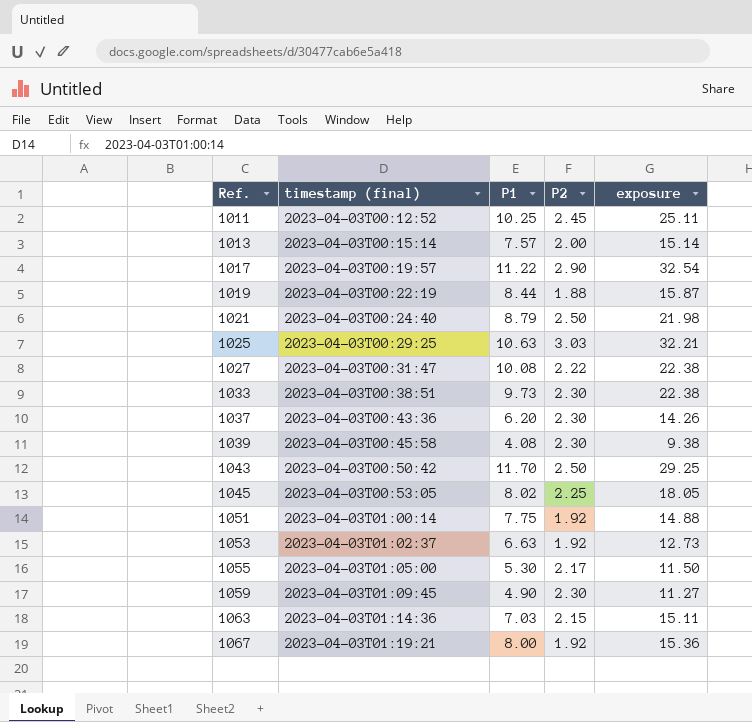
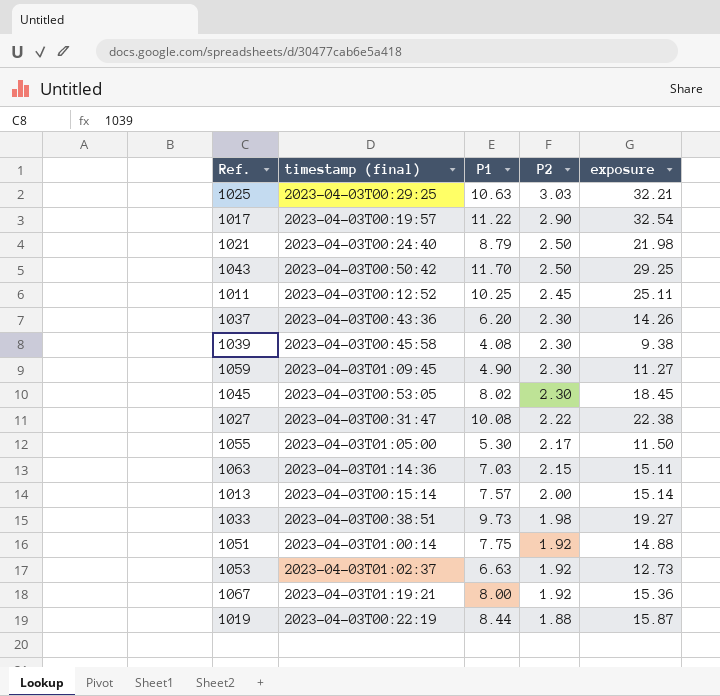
row order: Ref. ascending -> P2 descending
1045 | P2: 2.25 -> 2.30
1045 | exposure: 18.05 -> 18.45
1033 | P2: 2.30 -> 1.98
1033 | exposure: 22.38 -> 19.27

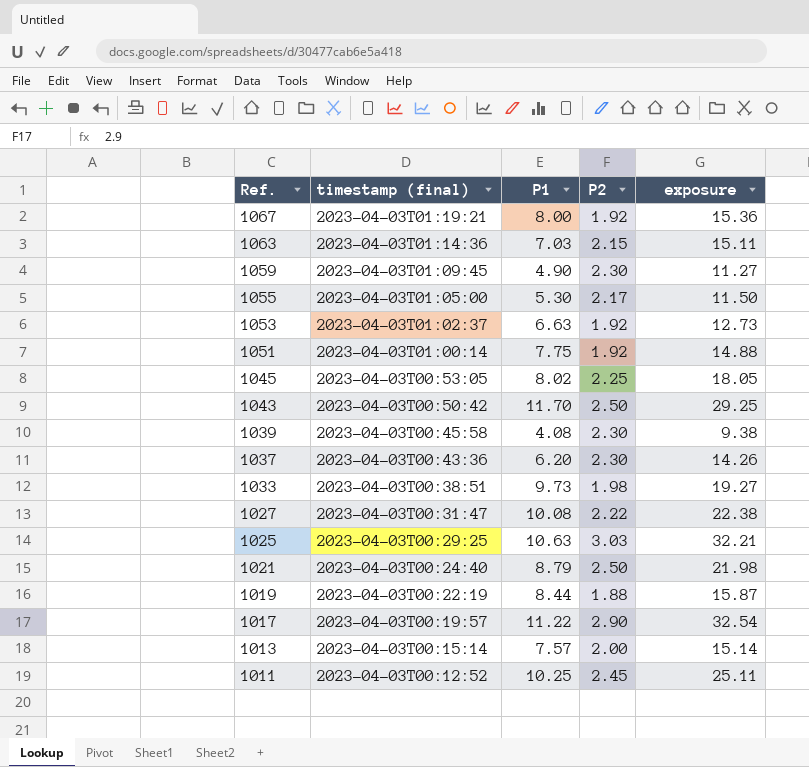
row order: P2 descending -> Ref. descending
1045 | P2: 2.30 -> 2.25
1045 | exposure: 18.45 -> 18.05

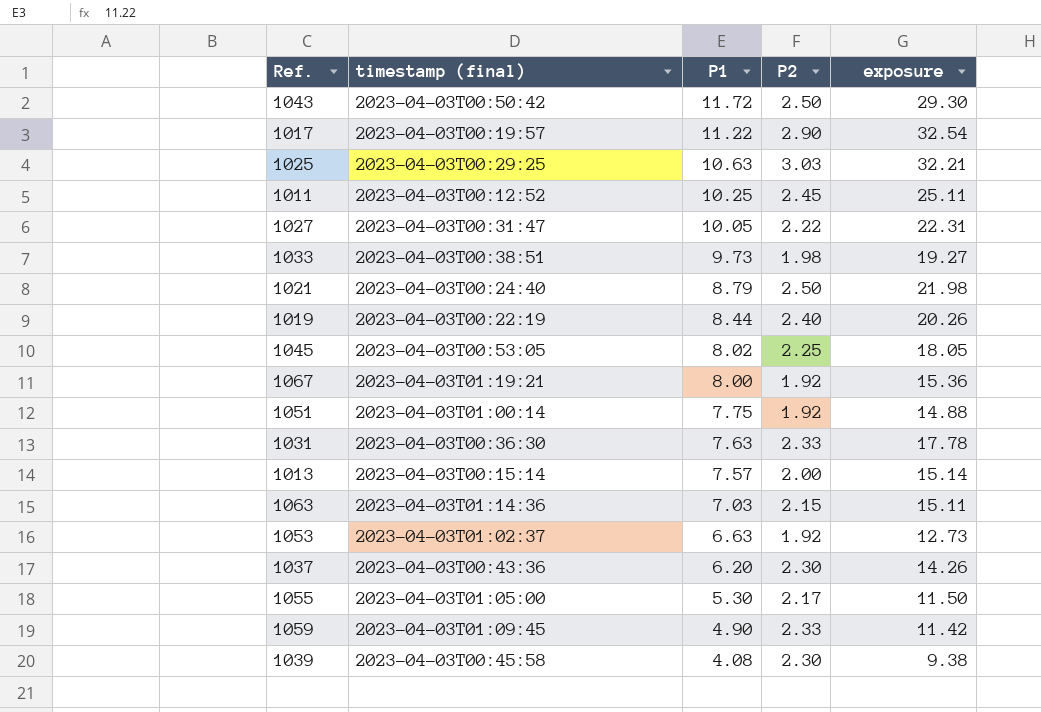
row order: Ref. descending -> P1 descending
1043 | P1: 11.70 -> 11.72
1043 | exposure: 29.25 -> 29.30
1027 | P1: 10.08 -> 10.05
1027 | exposure: 22.38 -> 22.31
1019 | P2: 1.88 -> 2.40
1019 | exposure: 15.87 -> 20.26
row 1031: none -> 2023-04-03T00:36:30 | 7.63 | 2.33 | 17.78
1059 | P2: 2.30 -> 2.33
1059 | exposure: 11.27 -> 11.42

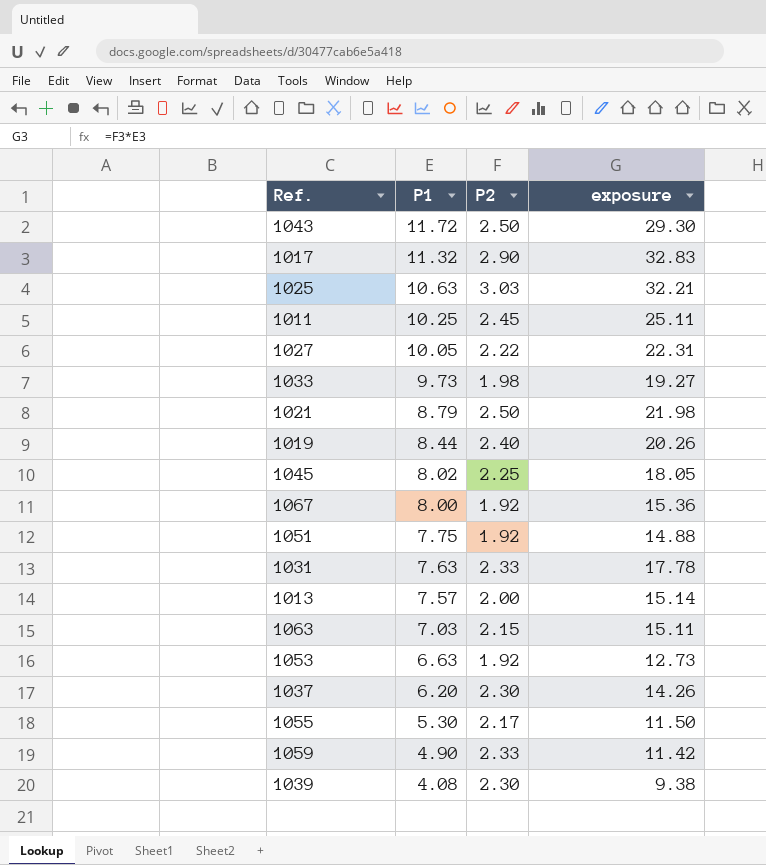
column timestamp (final) | position: 2 -> none
1017 | P1: 11.22 -> 11.32
1017 | exposure: 32.54 -> 32.83

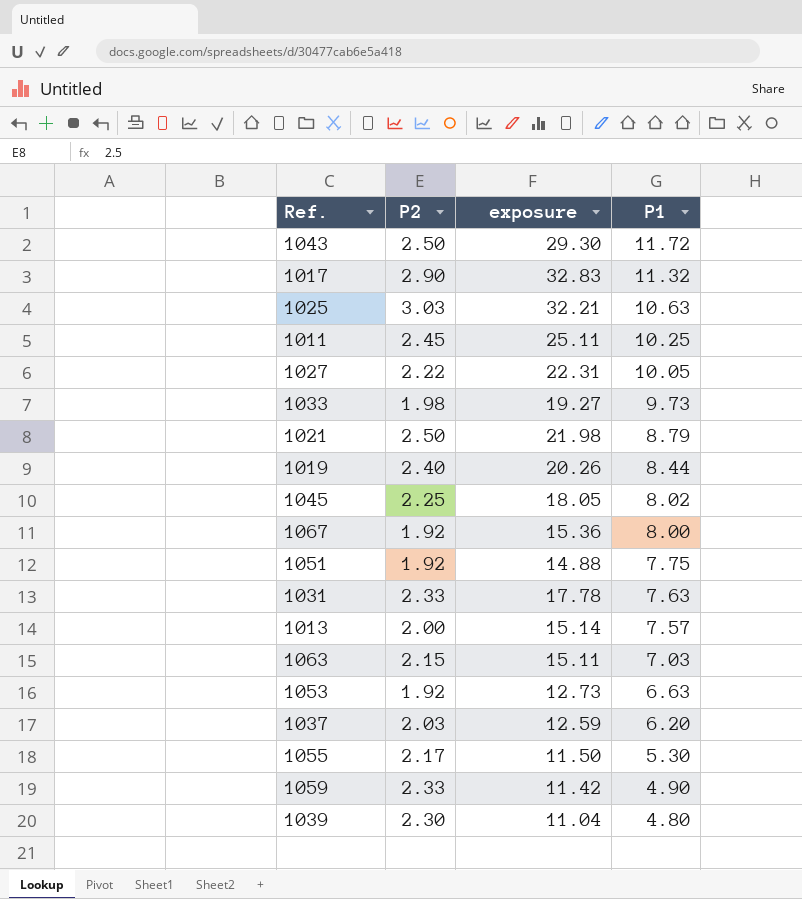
column P1 | position: 2 -> 4
1037 | P2: 2.30 -> 2.03
1037 | exposure: 14.26 -> 12.59
1039 | exposure: 9.38 -> 11.04
1039 | P1: 4.08 -> 4.80

